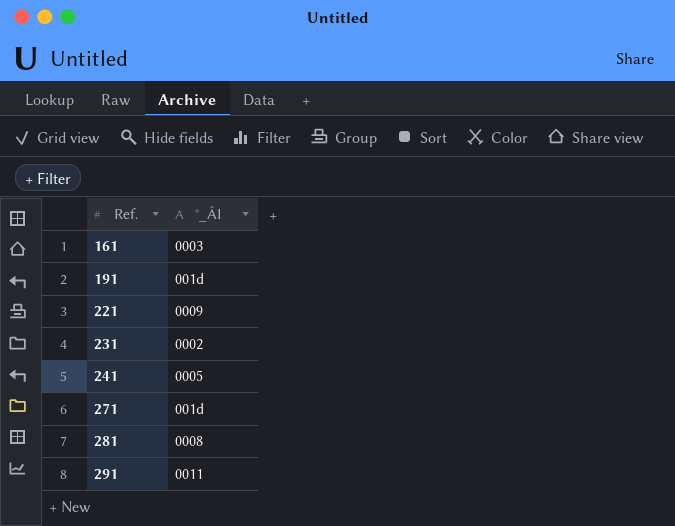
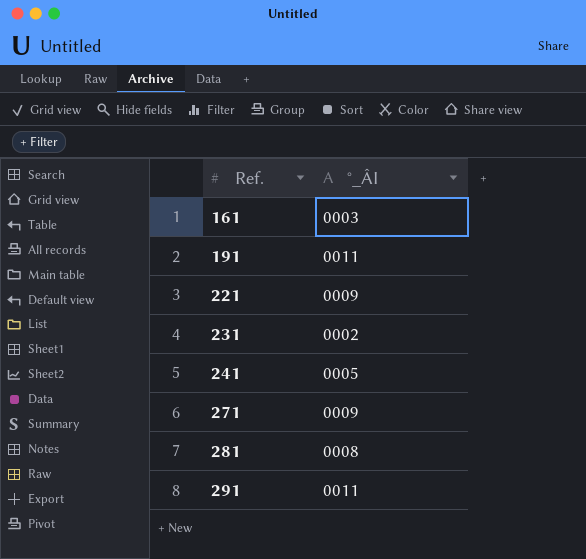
191 | °_ÂI: 001d -> 0011
271 | °_ÂI: 001d -> 0009

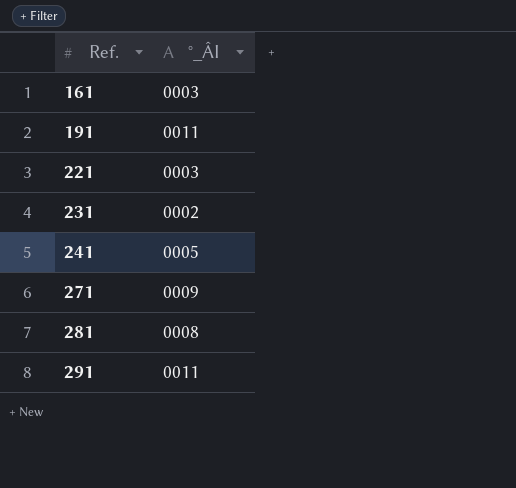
221 | °_ÂI: 0009 -> 0003

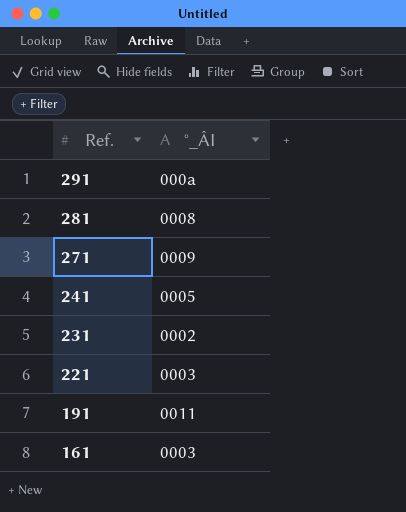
row order: Ref. ascending -> Ref. descending
291 | °_ÂI: 0011 -> 000a

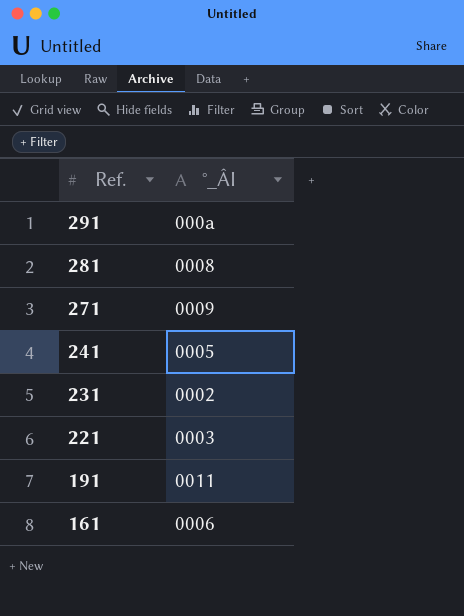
161 | °_ÂI: 0003 -> 0006

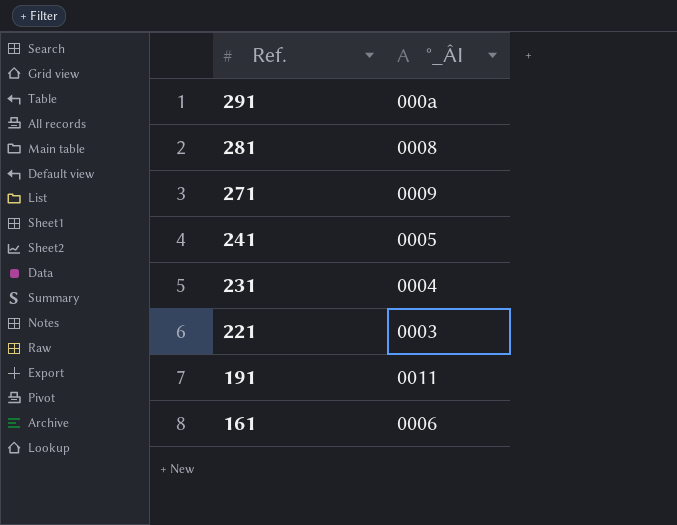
231 | °_ÂI: 0002 -> 0004

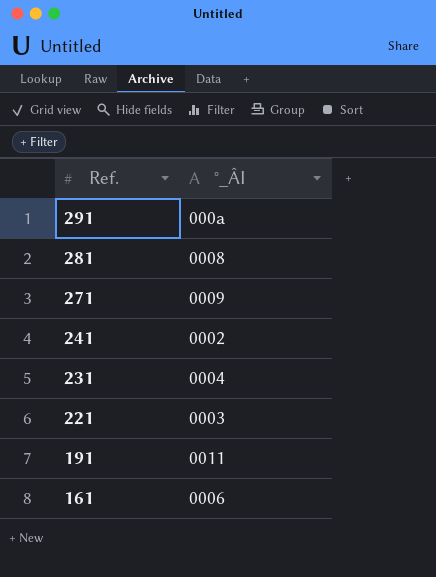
241 | °_ÂI: 0005 -> 0002

